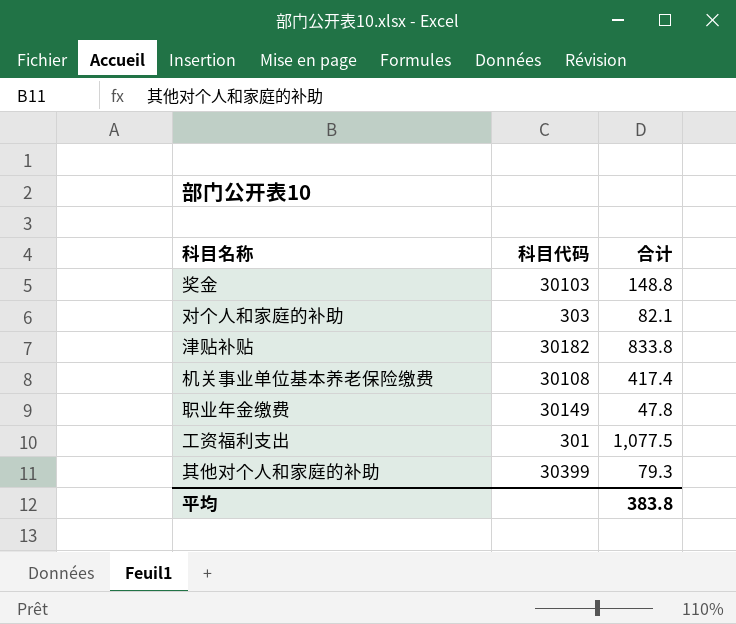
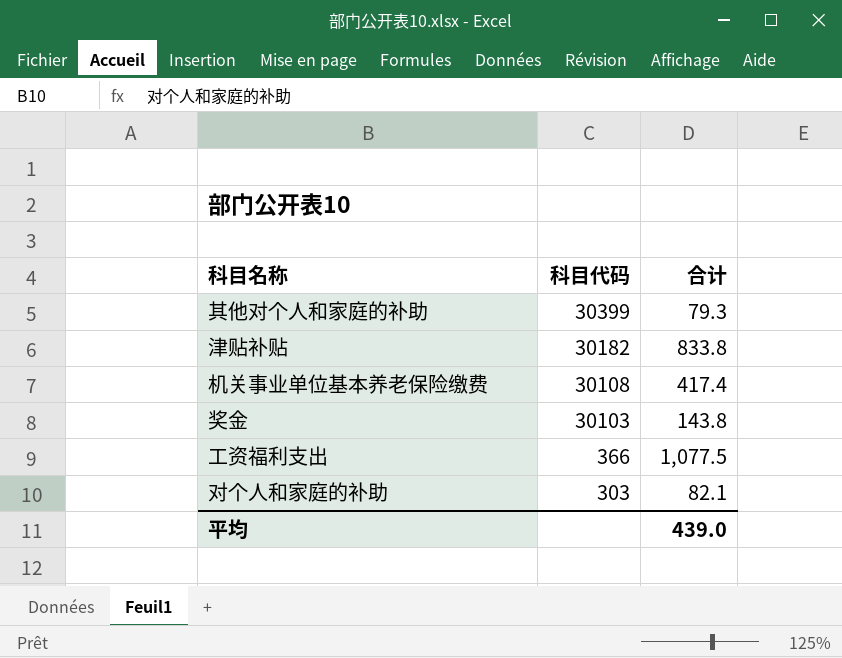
row order: none -> 科目代码 descending
row 职业年金缴费: 30149 | 47.8 -> none
奖金 | 合计: 148.8 -> 143.8
工资福利支出 | 科目代码: 301 -> 366
平均 | 合计: 383.8 -> 439.0

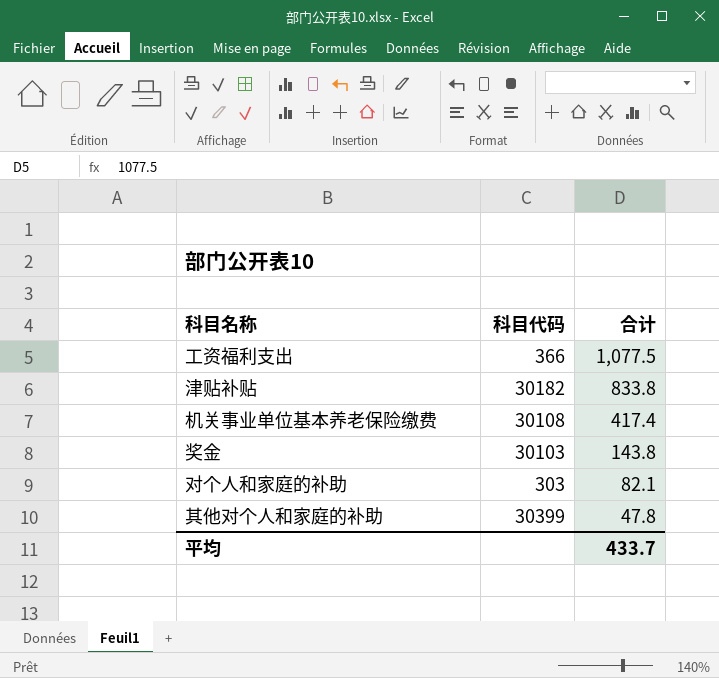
row order: 科目代码 descending -> 合计 descending
其他对个人和家庭的补助 | 合计: 79.3 -> 47.8
平均 | 合计: 439.0 -> 433.7

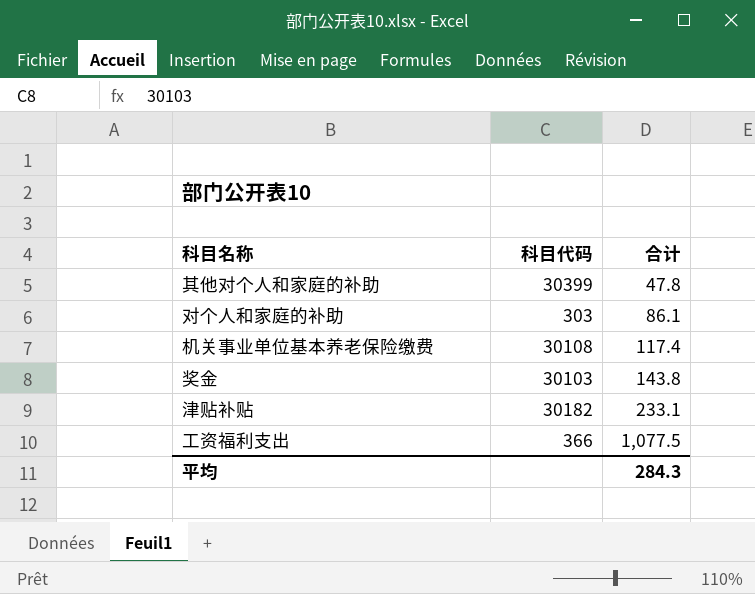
row order: 合计 descending -> 合计 ascending
对个人和家庭的补助 | 合计: 82.1 -> 86.1
机关事业单位基本养老保险缴费 | 合计: 417.4 -> 117.4
津贴补贴 | 合计: 833.8 -> 233.1
平均 | 合计: 433.7 -> 284.3

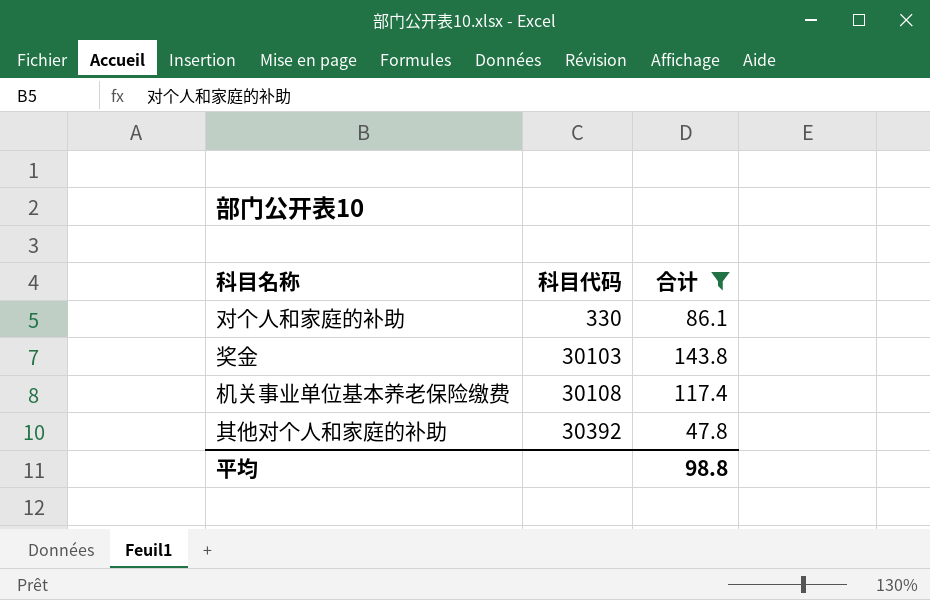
filter: none -> 合计 <= 143.8
row order: 合计 ascending -> 科目代码 ascending
对个人和家庭的补助 | 科目代码: 303 -> 330
其他对个人和家庭的补助 | 科目代码: 30399 -> 30392
平均 | 合计: 284.3 -> 98.8

